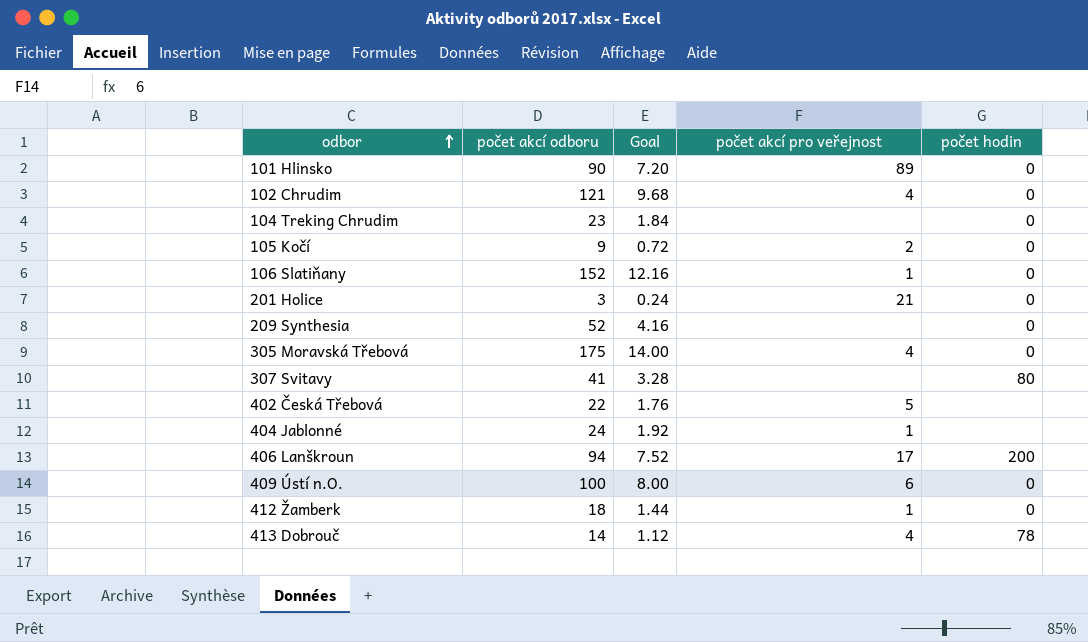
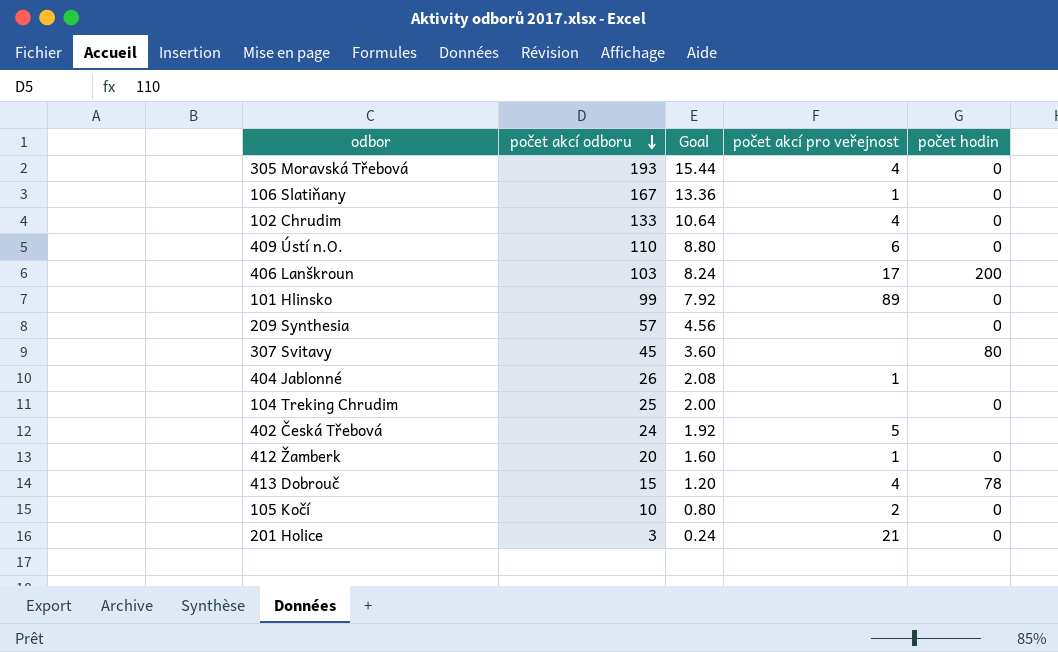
row order: odbor ascending -> počet akcí odboru descending
305 Moravská Třebová | počet akcí odboru: 175 -> 193
305 Moravská Třebová | Goal: 14.00 -> 15.44
106 Slatiňany | počet akcí odboru: 152 -> 167
106 Slatiňany | Goal: 12.16 -> 13.36
102 Chrudim | počet akcí odboru: 121 -> 133
102 Chrudim | Goal: 9.68 -> 10.64
409 Ústí n.O. | počet akcí odboru: 100 -> 110
409 Ústí n.O. | Goal: 8.00 -> 8.80
406 Lanškroun | počet akcí odboru: 94 -> 103
406 Lanškroun | Goal: 7.52 -> 8.24
101 Hlinsko | počet akcí odboru: 90 -> 99
101 Hlinsko | Goal: 7.20 -> 7.92
209 Synthesia | počet akcí odboru: 52 -> 57
209 Synthesia | Goal: 4.16 -> 4.56
307 Svitavy | počet akcí odboru: 41 -> 45
307 Svitavy | Goal: 3.28 -> 3.60
404 Jablonné | počet akcí odboru: 24 -> 26
404 Jablonné | Goal: 1.92 -> 2.08
104 Treking Chrudim | počet akcí odboru: 23 -> 25
104 Treking Chrudim | Goal: 1.84 -> 2.00
402 Česká Třebová | počet akcí odboru: 22 -> 24
402 Česká Třebová | Goal: 1.76 -> 1.92
412 Žamberk | počet akcí odboru: 18 -> 20
412 Žamberk | Goal: 1.44 -> 1.60
413 Dobrouč | počet akcí odboru: 14 -> 15
413 Dobrouč | Goal: 1.12 -> 1.20
105 Kočí | počet akcí odboru: 9 -> 10
105 Kočí | Goal: 0.72 -> 0.80

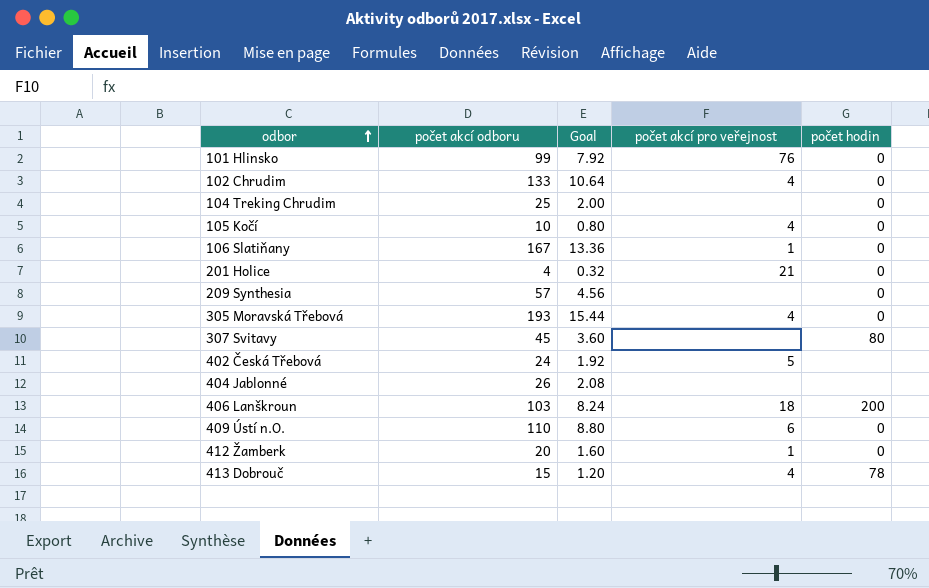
row order: počet akcí odboru descending -> odbor ascending
101 Hlinsko | počet akcí pro veřejnost: 89 -> 76
105 Kočí | počet akcí pro veřejnost: 2 -> 4
201 Holice | počet akcí odboru: 3 -> 4
201 Holice | Goal: 0.24 -> 0.32
404 Jablonné | počet akcí pro veřejnost: 1 -> none
406 Lanškroun | počet akcí pro veřejnost: 17 -> 18

